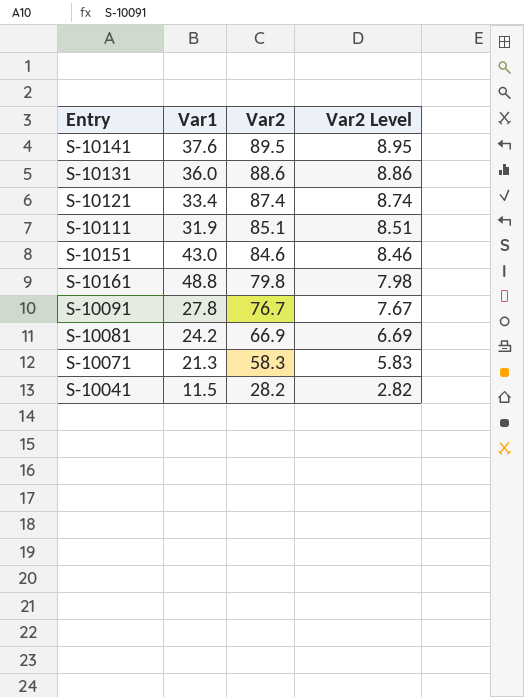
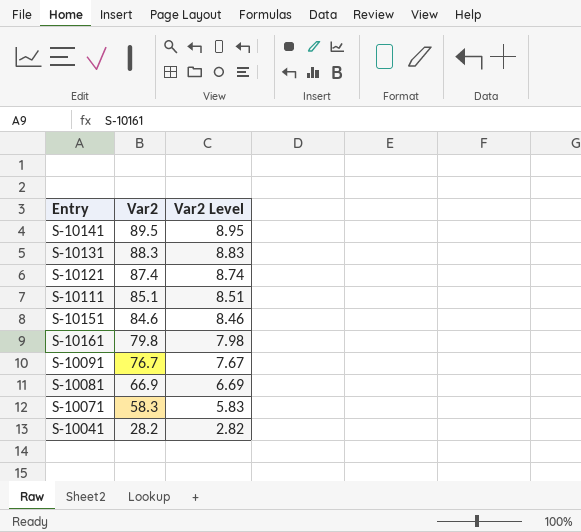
column Var1 | position: 2 -> none
S-10131 | Var2: 88.6 -> 88.3
S-10131 | Var2 Level: 8.86 -> 8.83

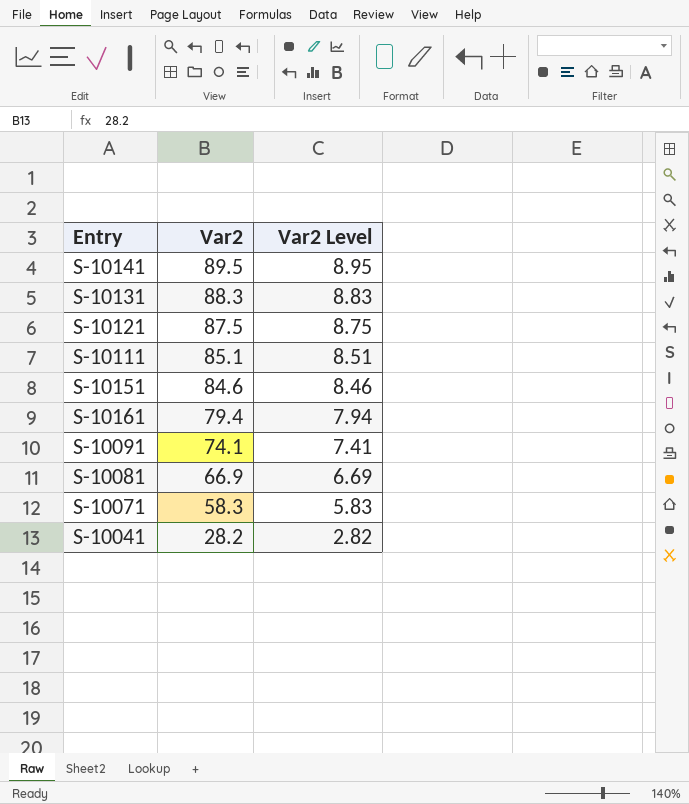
S-10121 | Var2: 87.4 -> 87.5
S-10121 | Var2 Level: 8.74 -> 8.75
S-10161 | Var2: 79.8 -> 79.4
S-10161 | Var2 Level: 7.98 -> 7.94
S-10091 | Var2: 76.7 -> 74.1
S-10091 | Var2 Level: 7.67 -> 7.41

